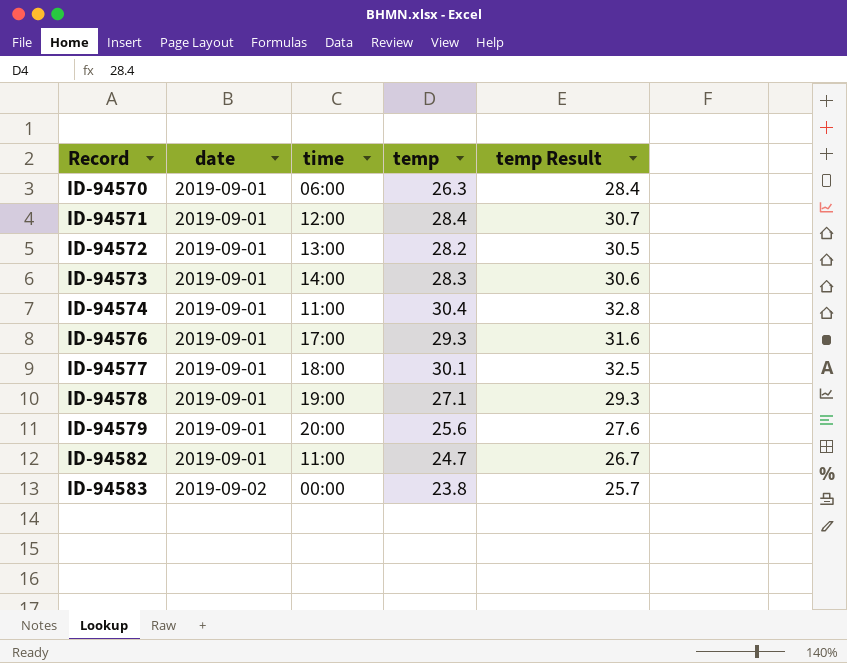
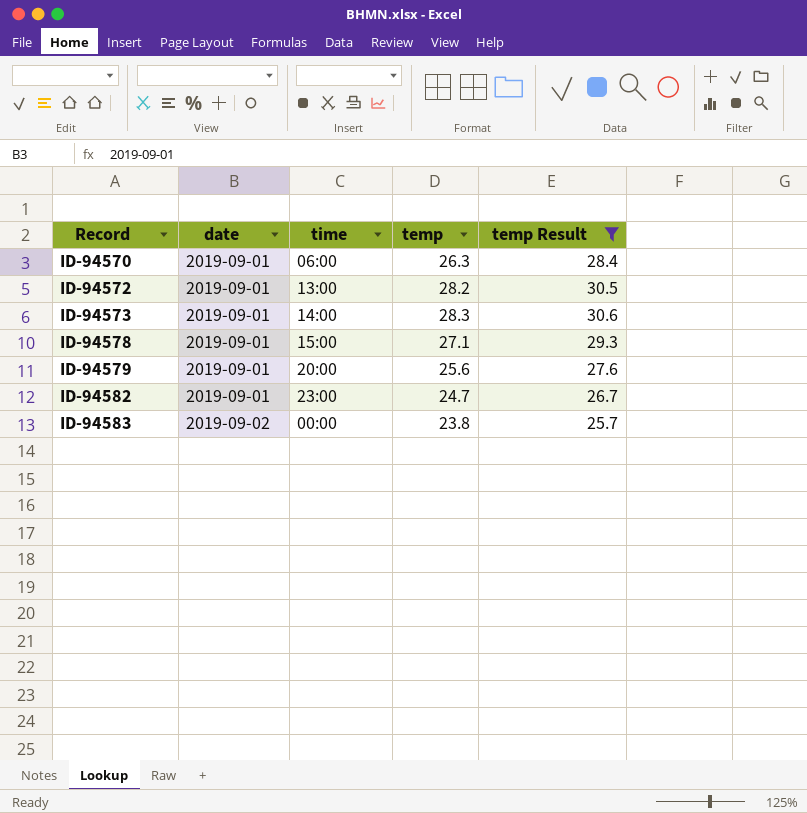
filter: none -> temp Result <= 30.6
ID-94578 | time: 19:00 -> 15:00
ID-94582 | time: 11:00 -> 23:00

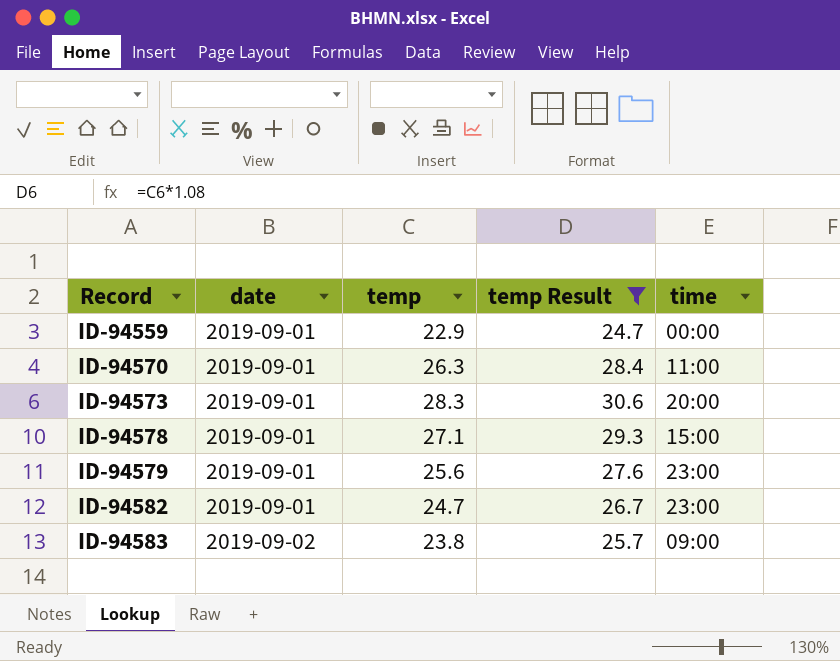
column time | position: 3 -> 5
row ID-94572: 2019-09-01 | 13:00 | 28.2 | 30.5 -> none
row ID-94559: none -> 2019-09-01 | 22.9 | 24.7 | 00:00
ID-94570 | time: 06:00 -> 11:00
ID-94573 | time: 14:00 -> 20:00
ID-94579 | time: 20:00 -> 23:00
ID-94583 | time: 00:00 -> 09:00

